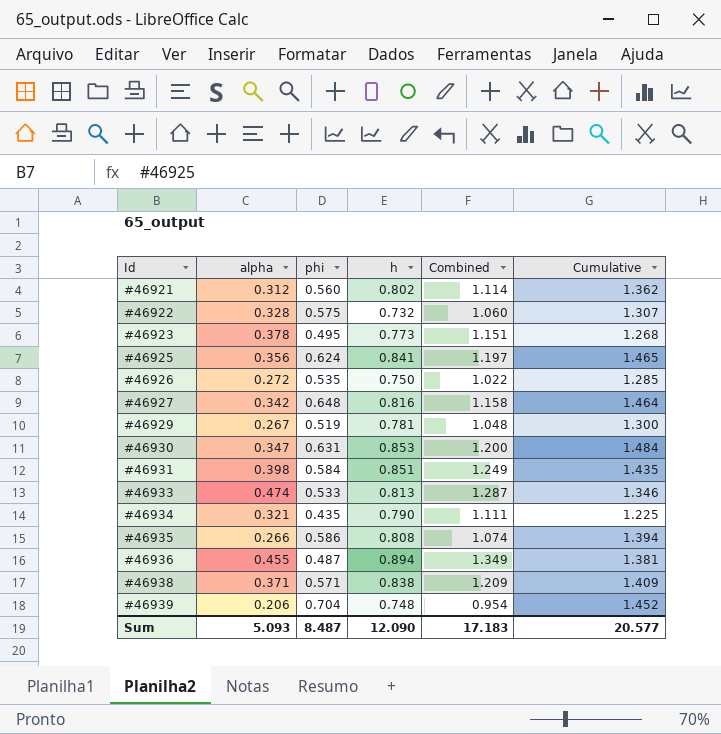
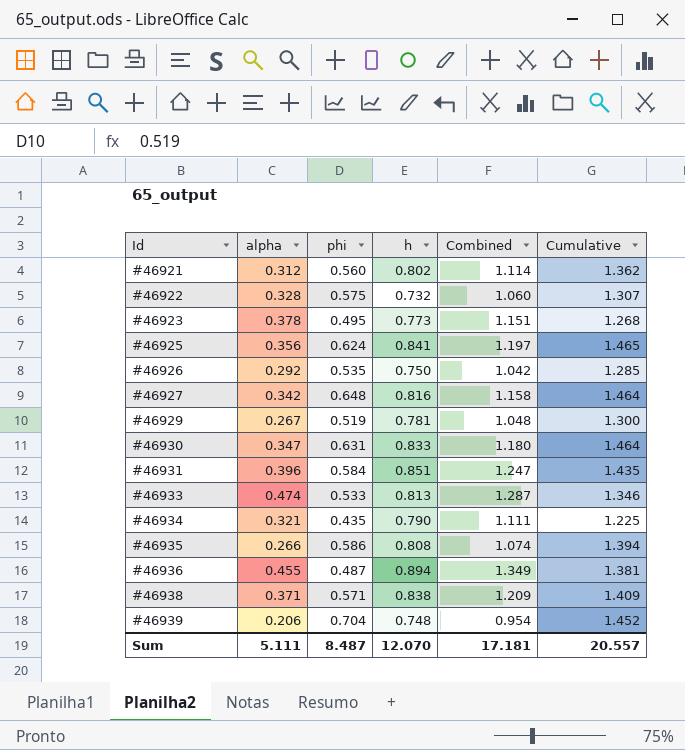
#46926 | alpha: 0.272 -> 0.292
#46926 | Combined: 1.022 -> 1.042
#46930 | h: 0.853 -> 0.833
#46930 | Combined: 1.200 -> 1.180
#46930 | Cumulative: 1.484 -> 1.464
#46931 | alpha: 0.398 -> 0.396
#46931 | Combined: 1.249 -> 1.247
Sum | alpha: 5.093 -> 5.111
Sum | h: 12.090 -> 12.070
Sum | Combined: 17.183 -> 17.181
Sum | Cumulative: 20.577 -> 20.557

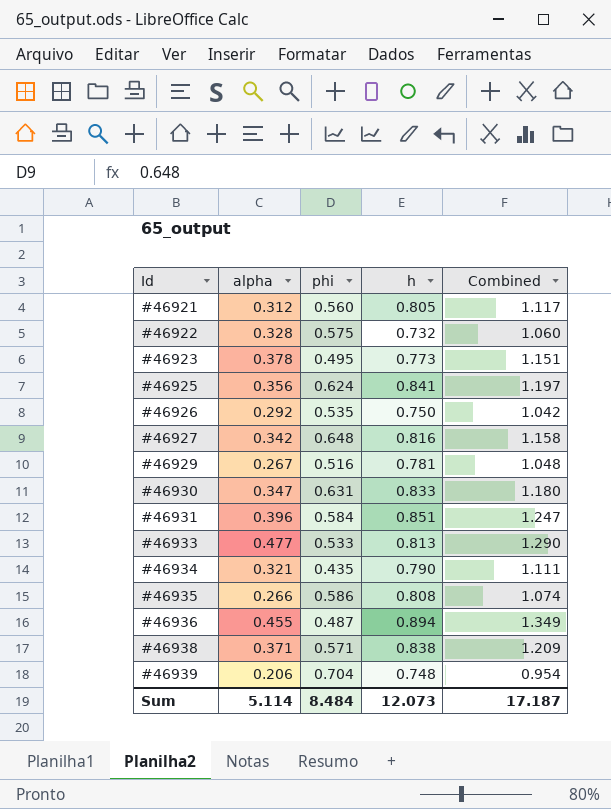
column Cumulative | formula: [phi] + [h] -> none
#46921 | h: 0.802 -> 0.805
#46921 | Combined: 1.114 -> 1.117
#46929 | phi: 0.519 -> 0.516
#46933 | alpha: 0.474 -> 0.477
#46933 | Combined: 1.287 -> 1.290
Sum | alpha: 5.111 -> 5.114
Sum | phi: 8.487 -> 8.484
Sum | h: 12.070 -> 12.073
Sum | Combined: 17.181 -> 17.187

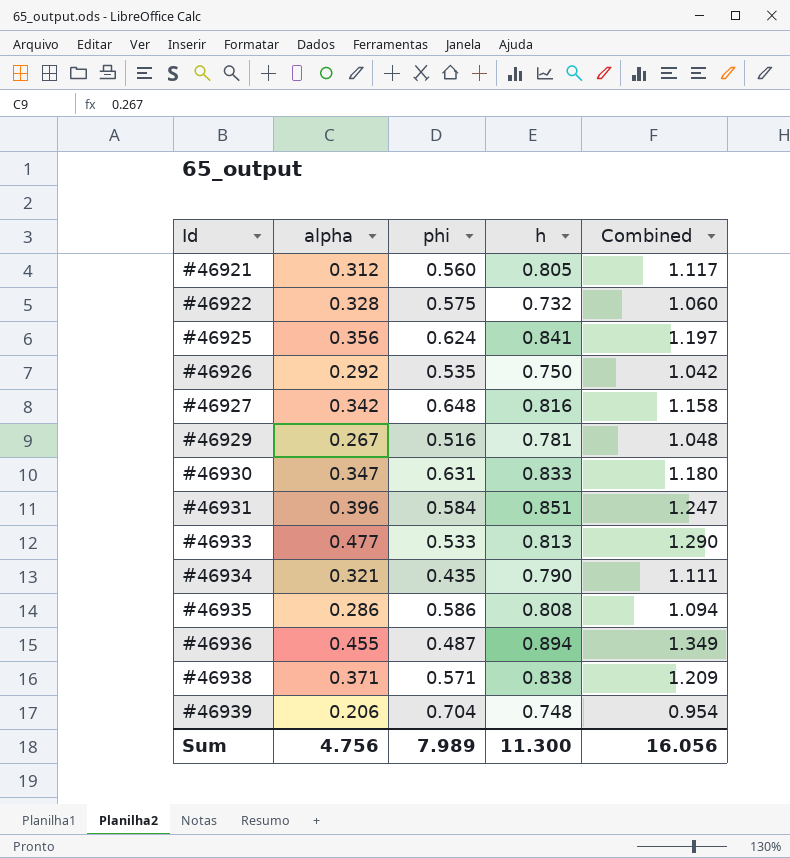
row #46923: 0.378 | 0.495 | 0.773 | 1.151 -> none
#46935 | alpha: 0.266 -> 0.286
#46935 | Combined: 1.074 -> 1.094
Sum | alpha: 5.114 -> 4.756
Sum | phi: 8.484 -> 7.989
Sum | h: 12.073 -> 11.300
Sum | Combined: 17.187 -> 16.056

